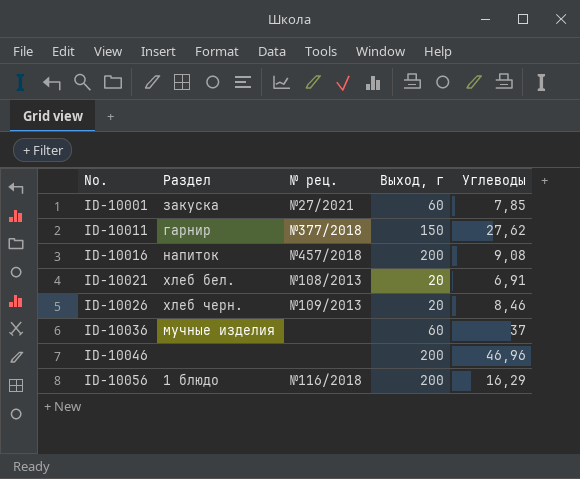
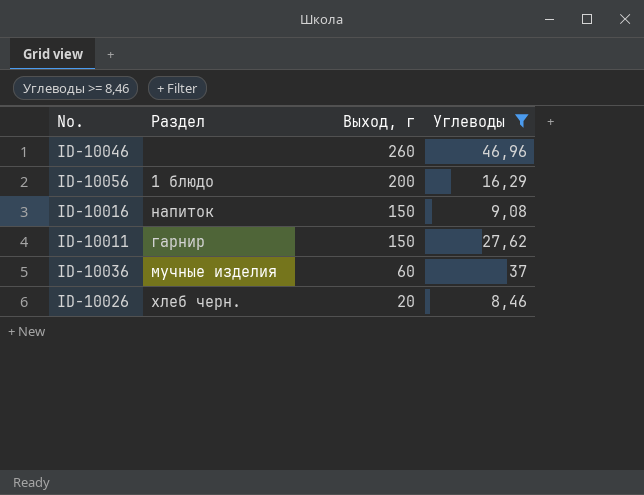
filter: none -> Углеводы >= 8,46
row order: No. ascending -> Выход, г descending
column № рец. | position: 3 -> none
ID-10046 | Выход, г: 200 -> 260
ID-10016 | Выход, г: 200 -> 150

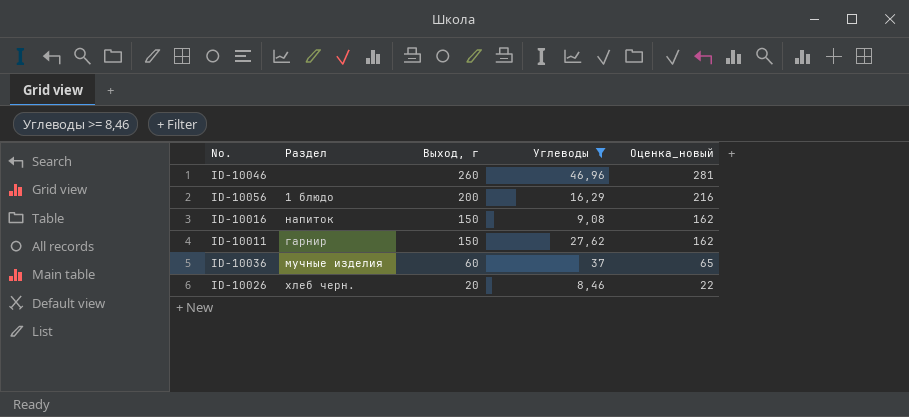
column Оценка_новый | formula: none -> [Выход, г] * 1,08

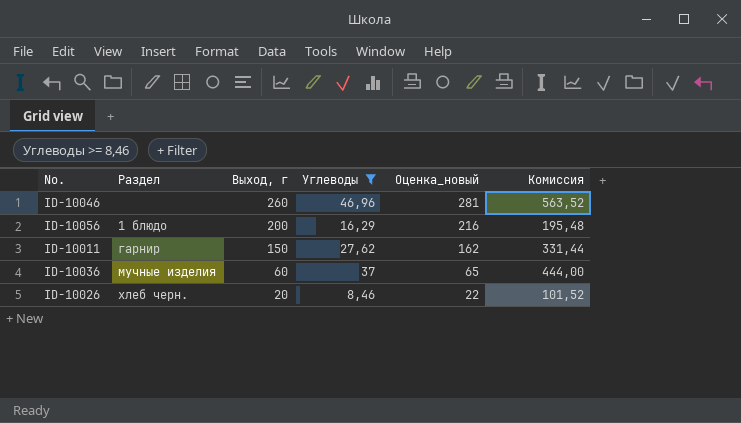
column Комиссия | formula: none -> [Углеводы] * 12
row ID-10016: напиток | 150 | 9,08 | 162 -> none

